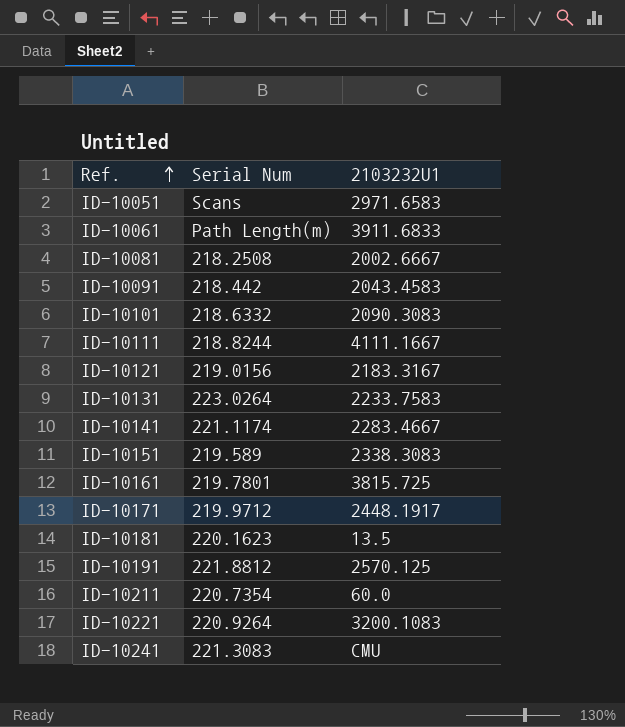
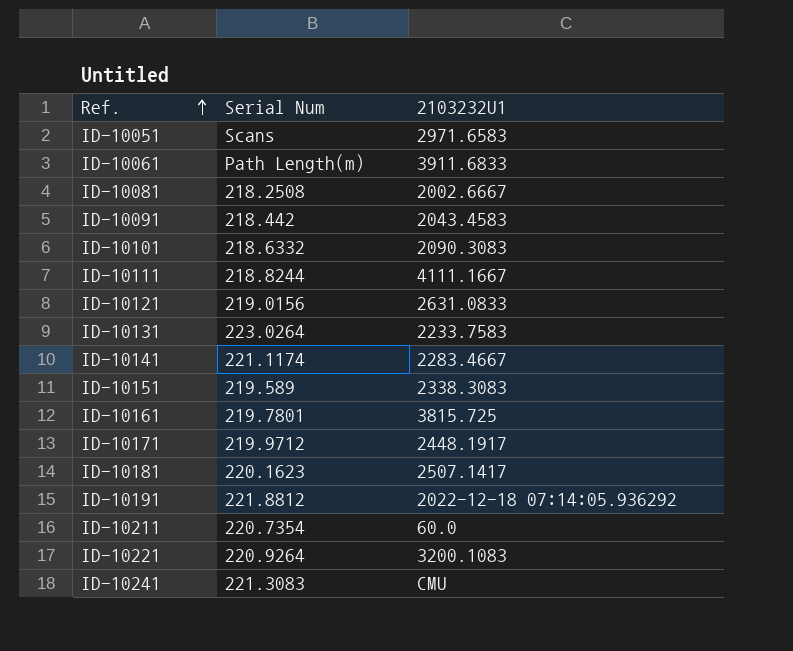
ID-10121 | 2103232U1: 2183.3167 -> 2631.0833
ID-10181 | 2103232U1: 13.5 -> 2507.1417
ID-10191 | 2103232U1: 2570.125 -> 2022-12-18 07:14:05.936292

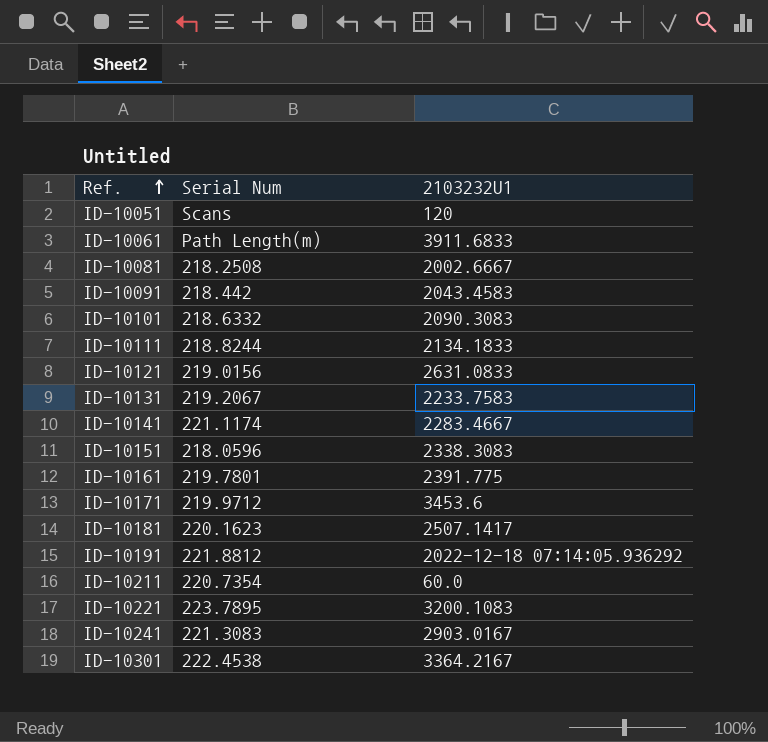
ID-10051 | 2103232U1: 2971.6583 -> 120
ID-10111 | 2103232U1: 4111.1667 -> 2134.1833
ID-10131 | Serial Num: 223.0264 -> 219.2067
ID-10151 | Serial Num: 219.589 -> 218.0596
ID-10161 | 2103232U1: 3815.725 -> 2391.775
ID-10171 | 2103232U1: 2448.1917 -> 3453.6
ID-10221 | Serial Num: 220.9264 -> 223.7895
ID-10241 | 2103232U1: CMU -> 2903.0167
row ID-10301: none -> 222.4538 | 3364.2167

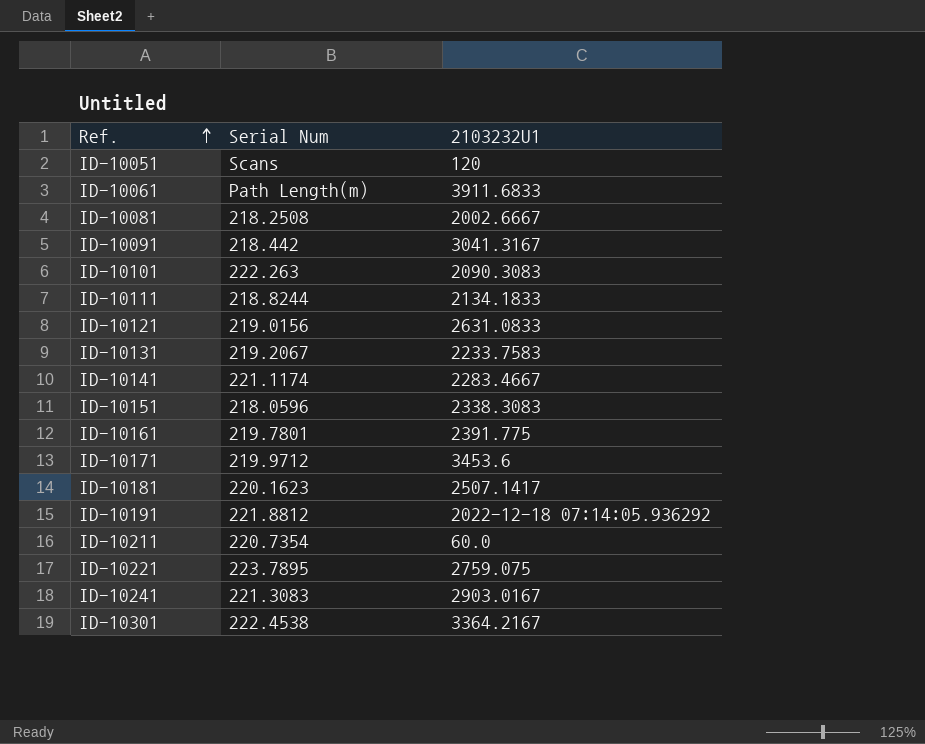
ID-10091 | 2103232U1: 2043.4583 -> 3041.3167
ID-10101 | Serial Num: 218.6332 -> 222.263
ID-10221 | 2103232U1: 3200.1083 -> 2759.075

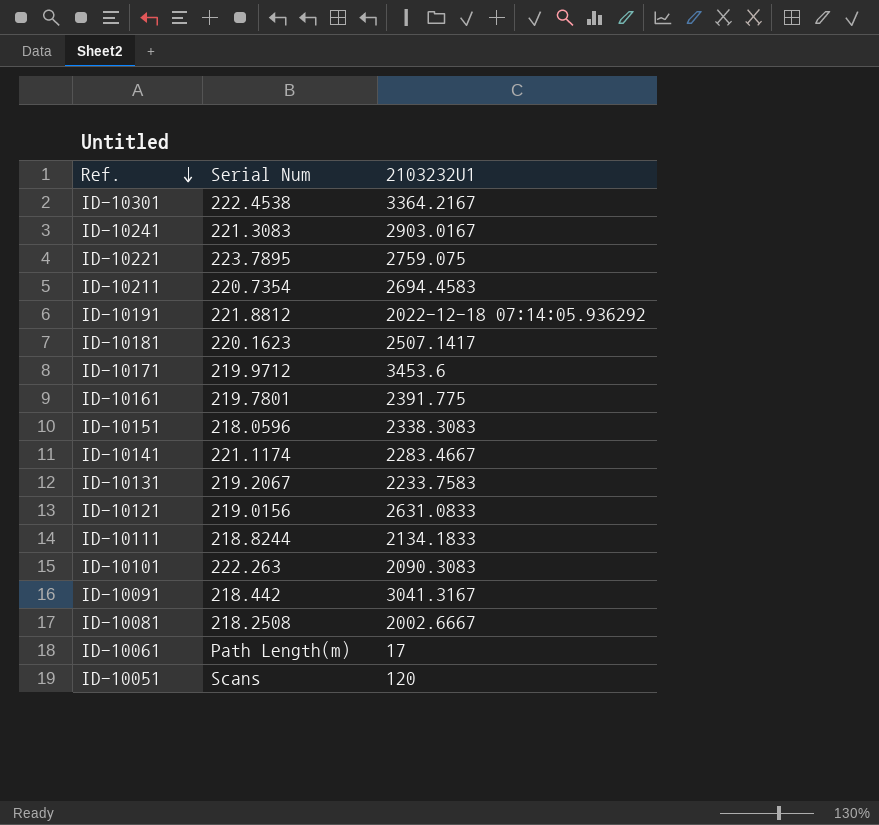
row order: Ref. ascending -> Ref. descending
ID-10211 | 2103232U1: 60.0 -> 2694.4583
ID-10061 | 2103232U1: 3911.6833 -> 17

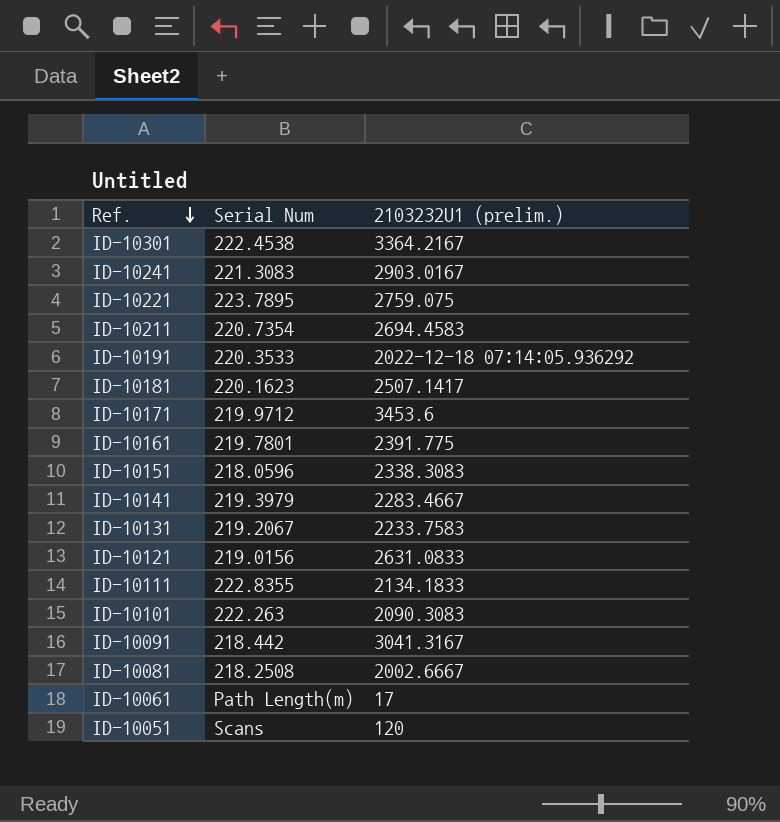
column name: 2103232U1 -> 2103232U1 (prelim.)
ID-10191 | Serial Num: 221.8812 -> 220.3533
ID-10141 | Serial Num: 221.1174 -> 219.3979
ID-10111 | Serial Num: 218.8244 -> 222.8355

